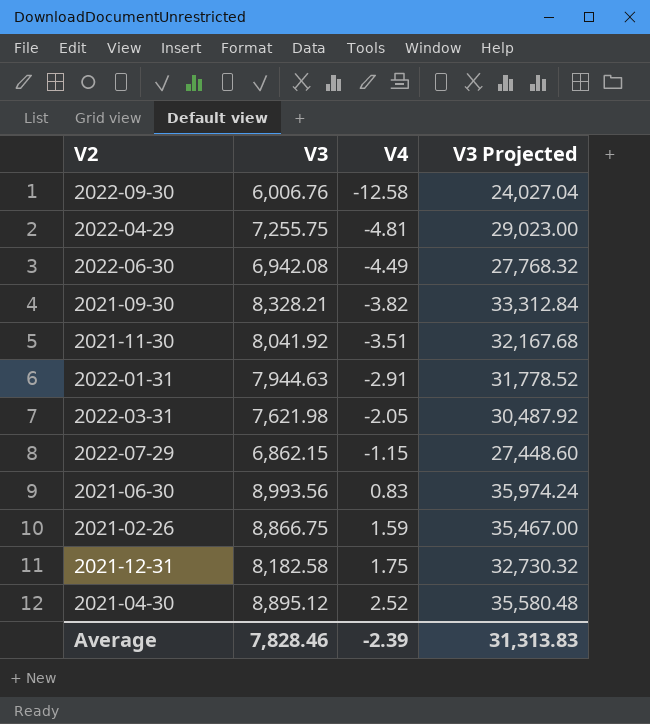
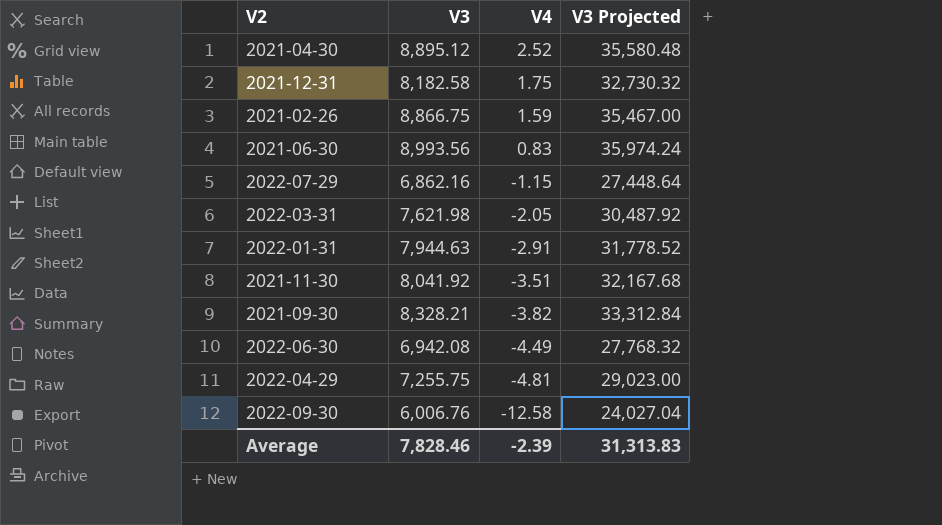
row order: V4 ascending -> V4 descending
2022-07-29 | V3: 6,862.15 -> 6,862.16
2022-07-29 | V3 Projected: 27,448.60 -> 27,448.64

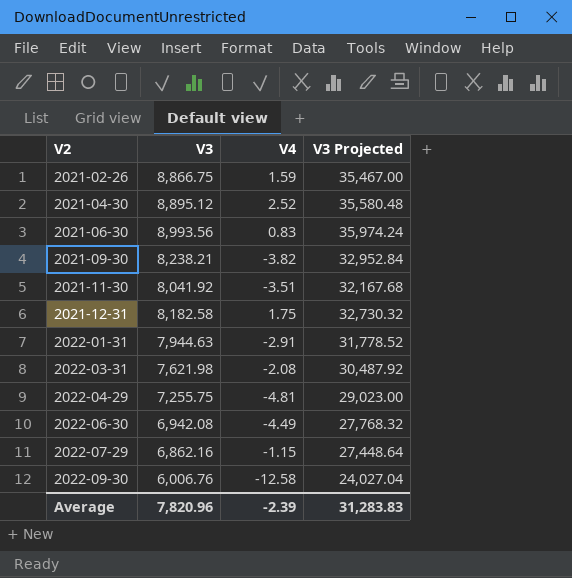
row order: V4 descending -> V2 ascending
2021-09-30 | V3: 8,328.21 -> 8,238.21
2021-09-30 | V3 Projected: 33,312.84 -> 32,952.84
2022-03-31 | V4: -2.05 -> -2.08
Average | V3: 7,828.46 -> 7,820.96
Average | V3 Projected: 31,313.83 -> 31,283.83

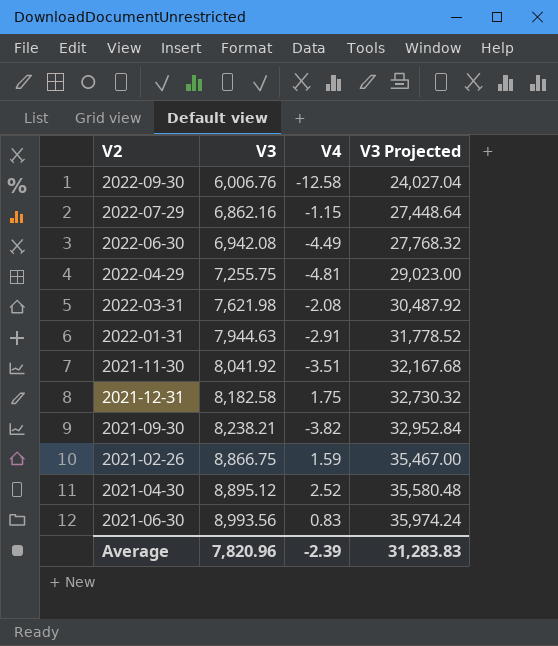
row order: V2 ascending -> V3 ascending

